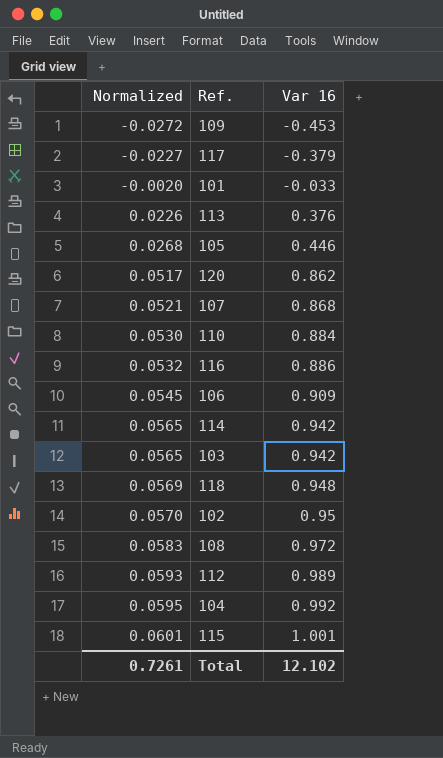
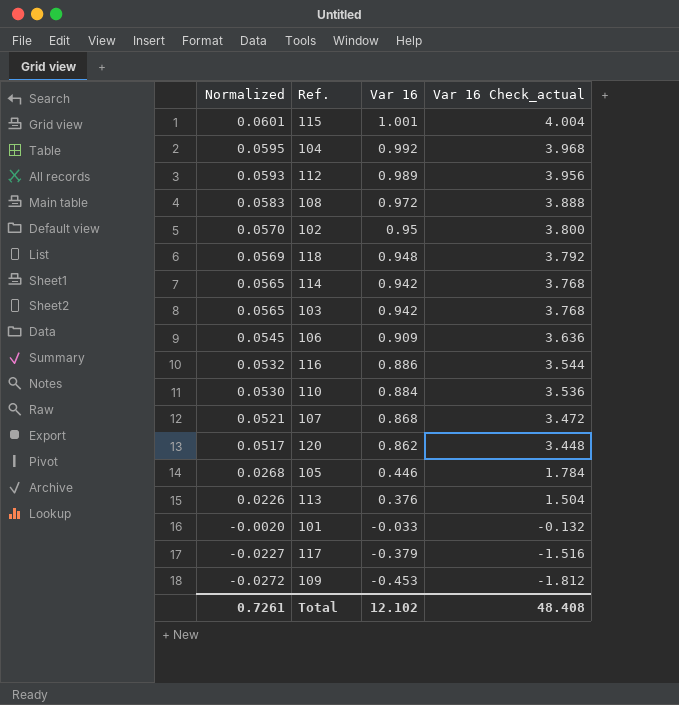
row order: Normalized ascending -> Normalized descending
column Var 16 Check_actual | formula: none -> [Var 16] * 4

